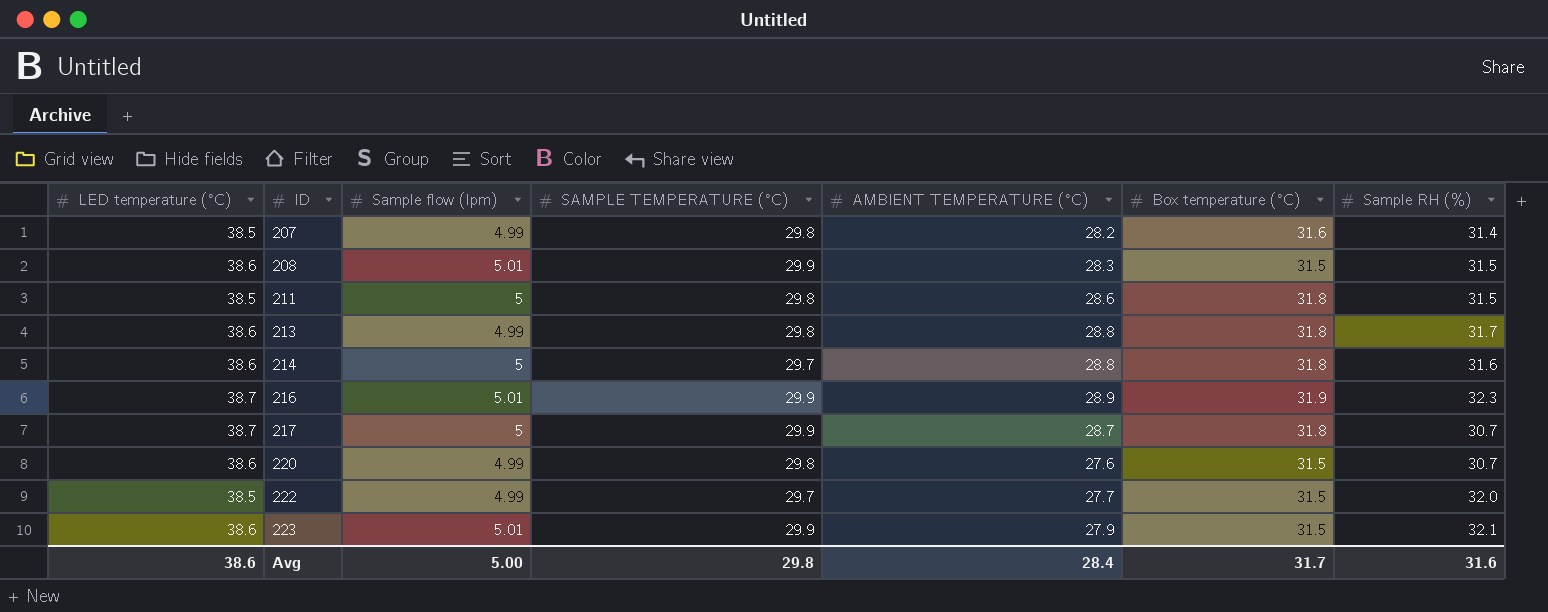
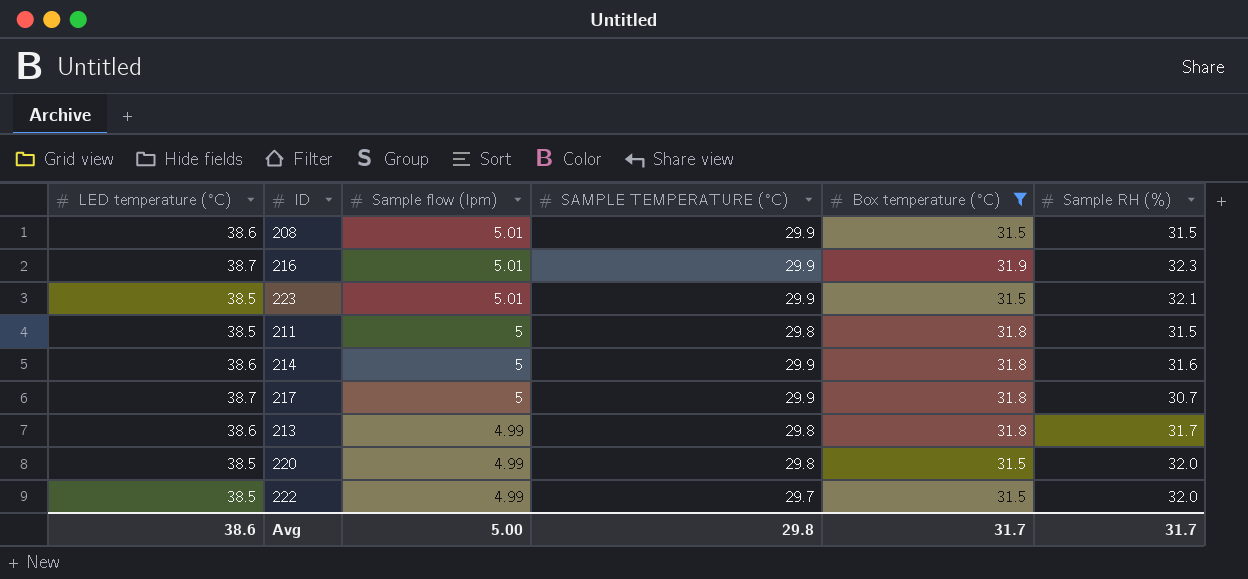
filter: none -> Box temperature (°C) != 31.6
row order: ID ascending -> Sample flow (lpm) descending
column AMBIENT TEMPERATURE (°C) | position: 5 -> none
223 | LED temperature (°C): 38.6 -> 38.5
214 | SAMPLE TEMPERATURE (°C): 29.7 -> 29.9
220 | LED temperature (°C): 38.6 -> 38.5
220 | Sample RH (%): 30.7 -> 32.0
Avg | Sample RH (%): 31.6 -> 31.7

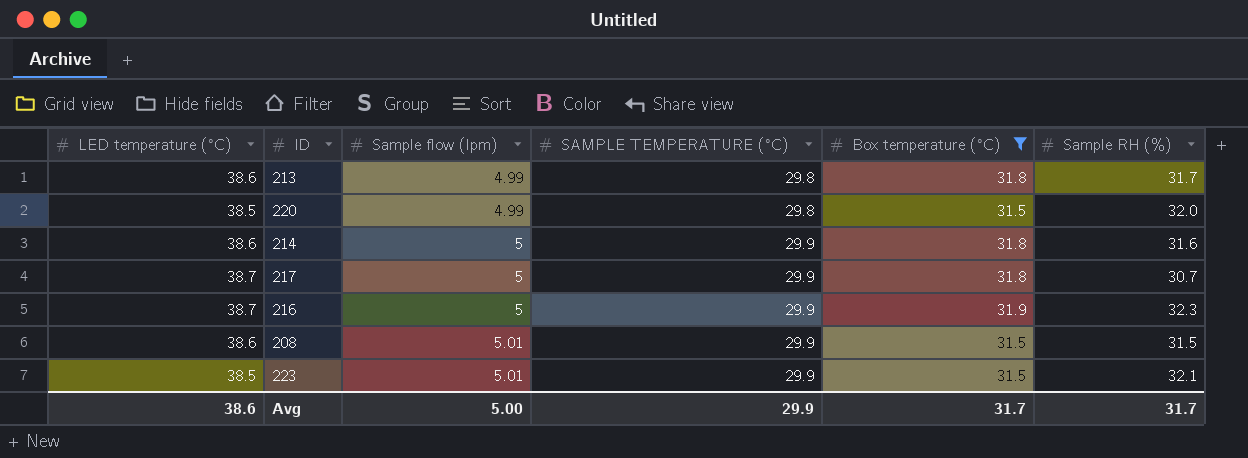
row order: Sample flow (lpm) descending -> Sample flow (lpm) ascending
row 211: 38.5 | 5 | 29.8 | 31.8 | 31.5 -> none
row 222: 38.5 | 4.99 | 29.7 | 31.5 | 32.0 -> none
216 | Sample flow (lpm): 5.01 -> 5
Avg | SAMPLE TEMPERATURE (°C): 29.8 -> 29.9

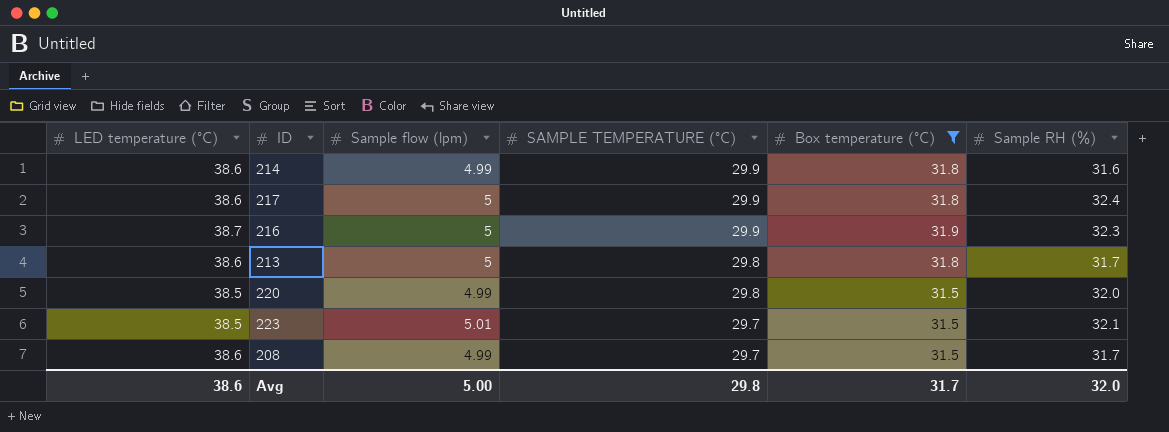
row order: Sample flow (lpm) ascending -> SAMPLE TEMPERATURE (°C) descending
214 | Sample flow (lpm): 5 -> 4.99
217 | LED temperature (°C): 38.7 -> 38.6
217 | Sample RH (%): 30.7 -> 32.4
213 | Sample flow (lpm): 4.99 -> 5
223 | SAMPLE TEMPERATURE (°C): 29.9 -> 29.7
208 | Sample flow (lpm): 5.01 -> 4.99
208 | SAMPLE TEMPERATURE (°C): 29.9 -> 29.7
208 | Sample RH (%): 31.5 -> 31.7
Avg | SAMPLE TEMPERATURE (°C): 29.9 -> 29.8
Avg | Sample RH (%): 31.7 -> 32.0

